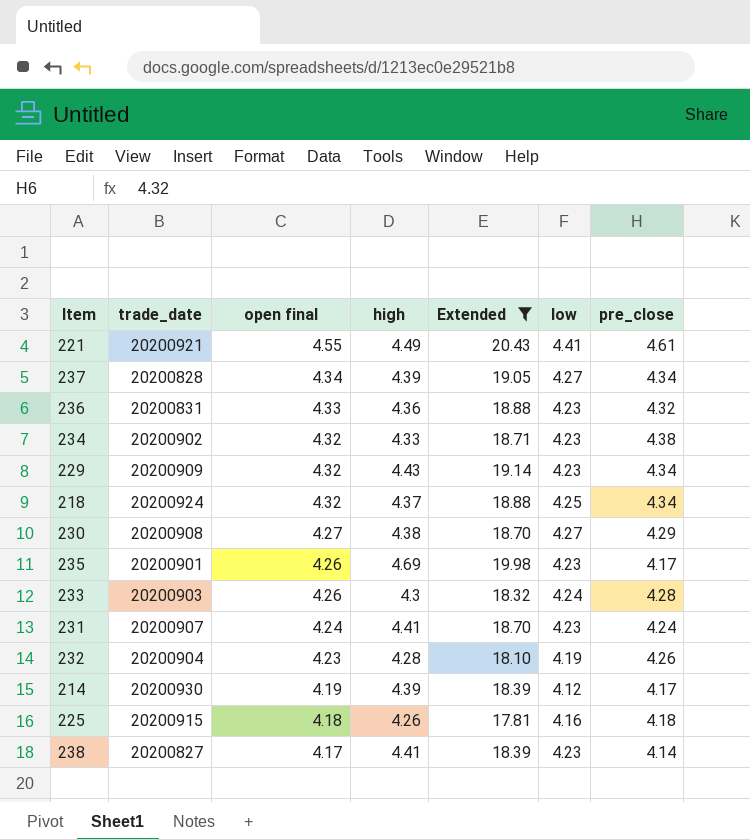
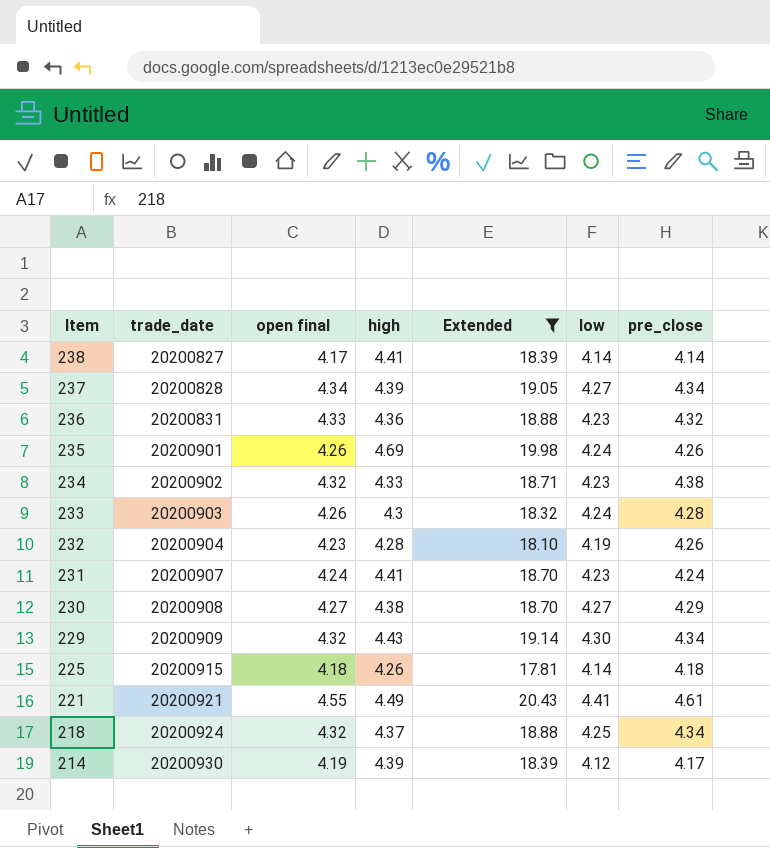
row order: open final descending -> Item descending
238 | low: 4.23 -> 4.14
235 | low: 4.23 -> 4.24
235 | pre_close: 4.17 -> 4.26
229 | low: 4.23 -> 4.30
225 | low: 4.16 -> 4.14

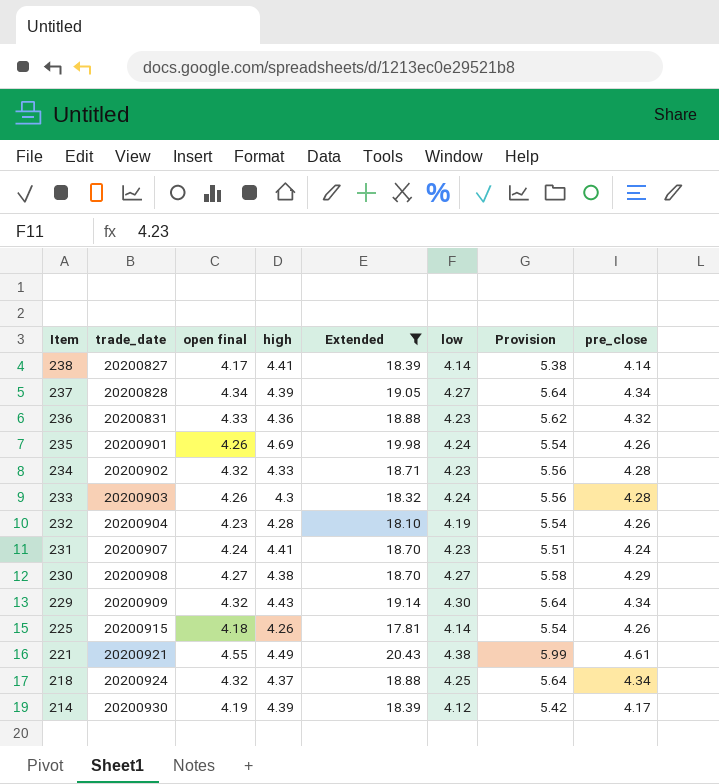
column Provision | formula: none -> [pre_close] * 1.3
234 | pre_close: 4.38 -> 4.28
225 | pre_close: 4.18 -> 4.26
221 | low: 4.41 -> 4.38

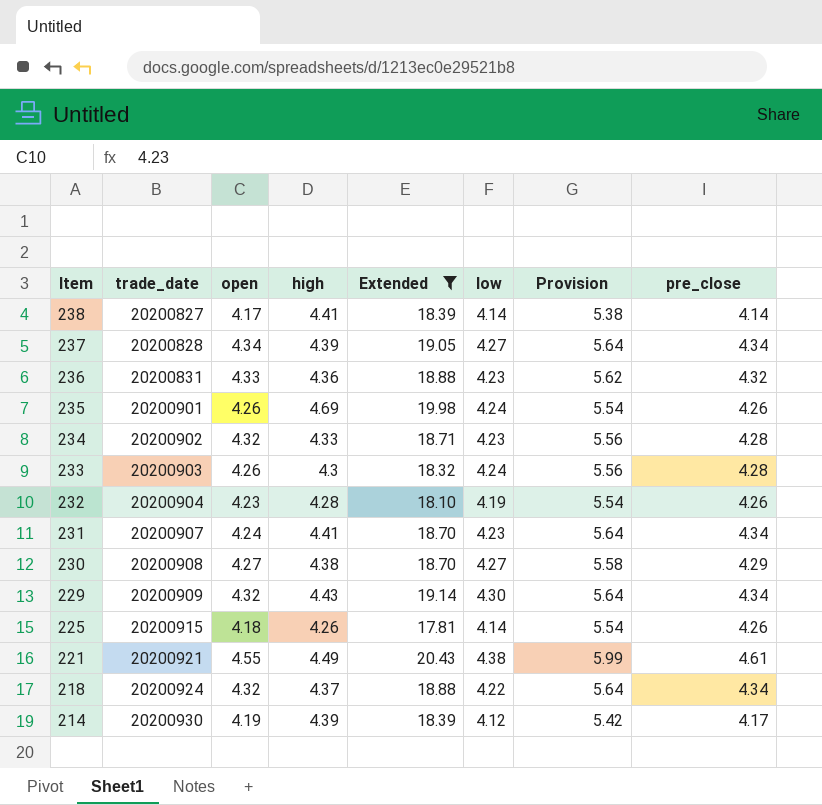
column name: open final -> open
231 | Provision: 5.51 -> 5.64
231 | pre_close: 4.24 -> 4.34
218 | low: 4.25 -> 4.22

